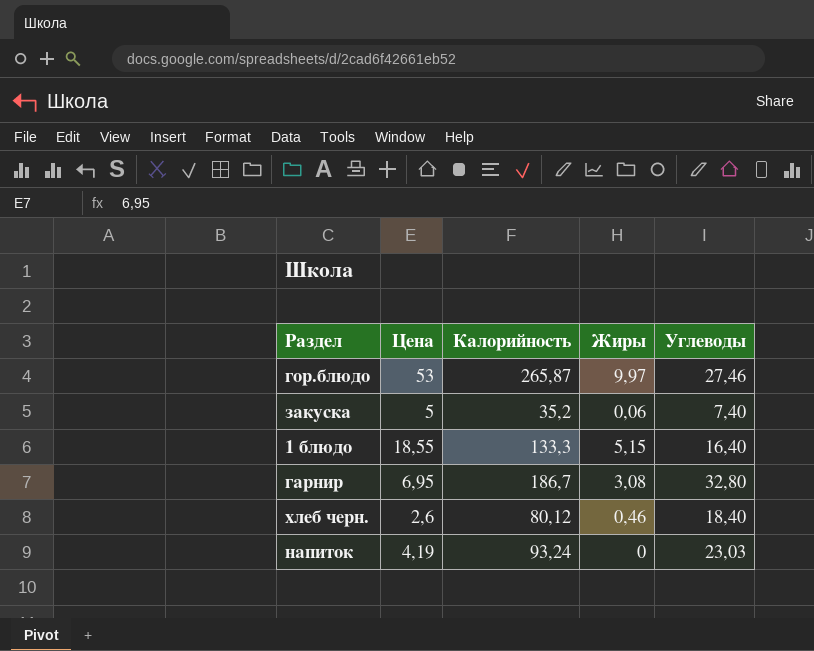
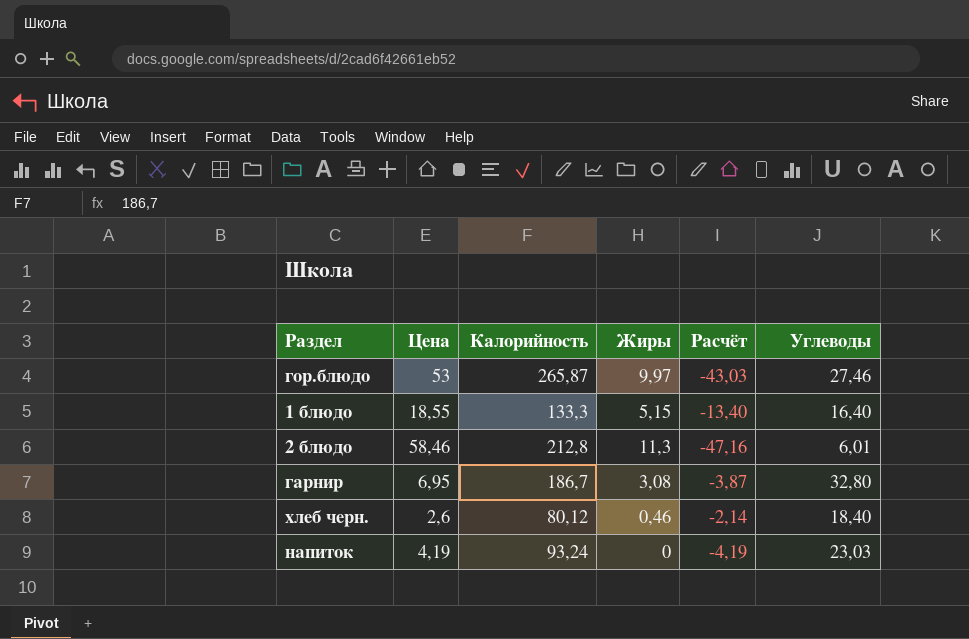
column Расчёт | formula: none -> [Жиры] - [Цена]
row закуска: 5 | 35,2 | 0,06 | 7,40 -> none
row 2 блюдо: none -> 58,46 | 212,8 | 11,3 | -47,16 | 6,01

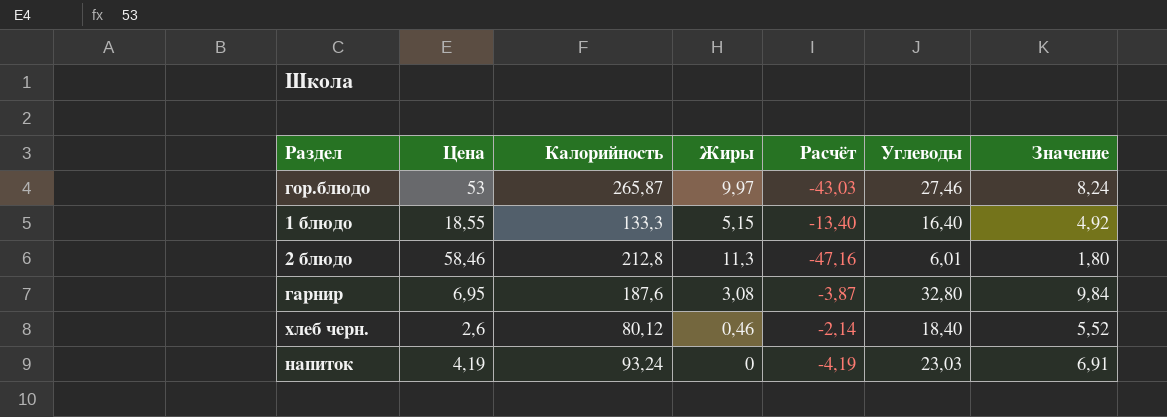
column Значение | formula: none -> [Углеводы] * 0,3
гарнир | Калорийность: 186,7 -> 187,6

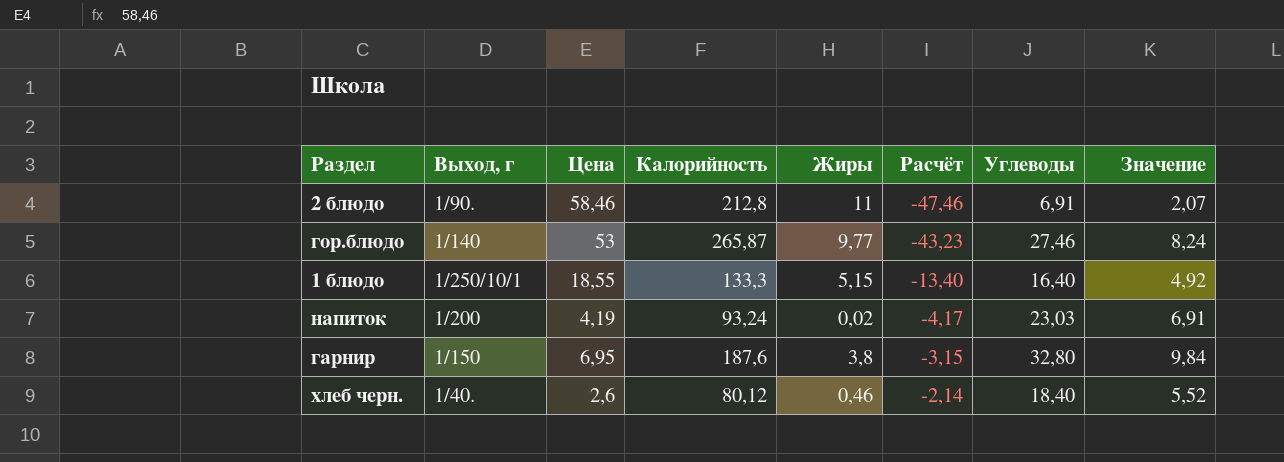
row order: none -> Расчёт ascending
column Выход, г | position: none -> 2
2 блюдо | Жиры: 11,3 -> 11
2 блюдо | Расчёт: -47,16 -> -47,46
2 блюдо | Углеводы: 6,01 -> 6,91
2 блюдо | Значение: 1,80 -> 2,07
гор.блюдо | Жиры: 9,97 -> 9,77
гор.блюдо | Расчёт: -43,03 -> -43,23
напиток | Жиры: 0 -> 0,02
напиток | Расчёт: -4,19 -> -4,17
гарнир | Жиры: 3,08 -> 3,8
гарнир | Расчёт: -3,87 -> -3,15

